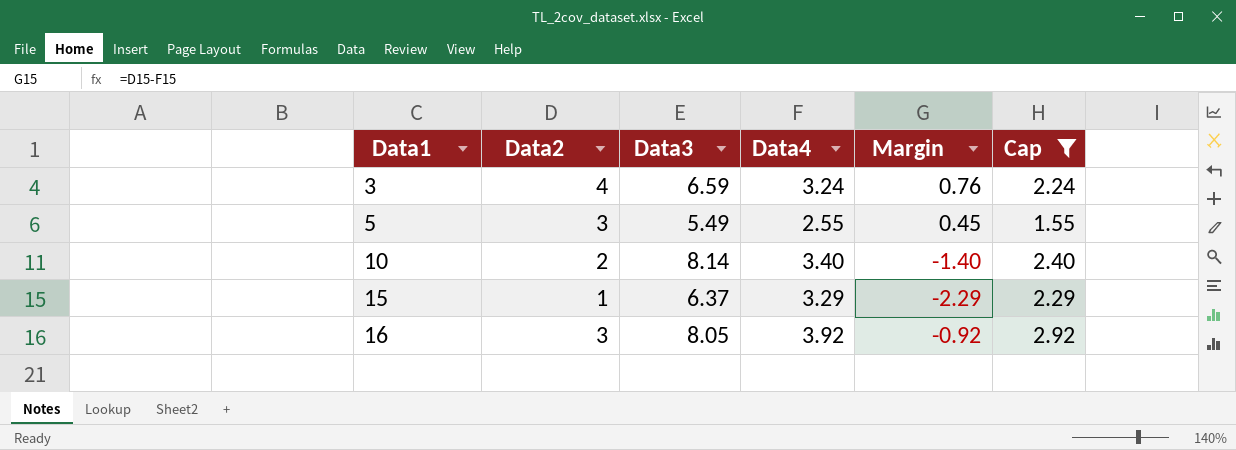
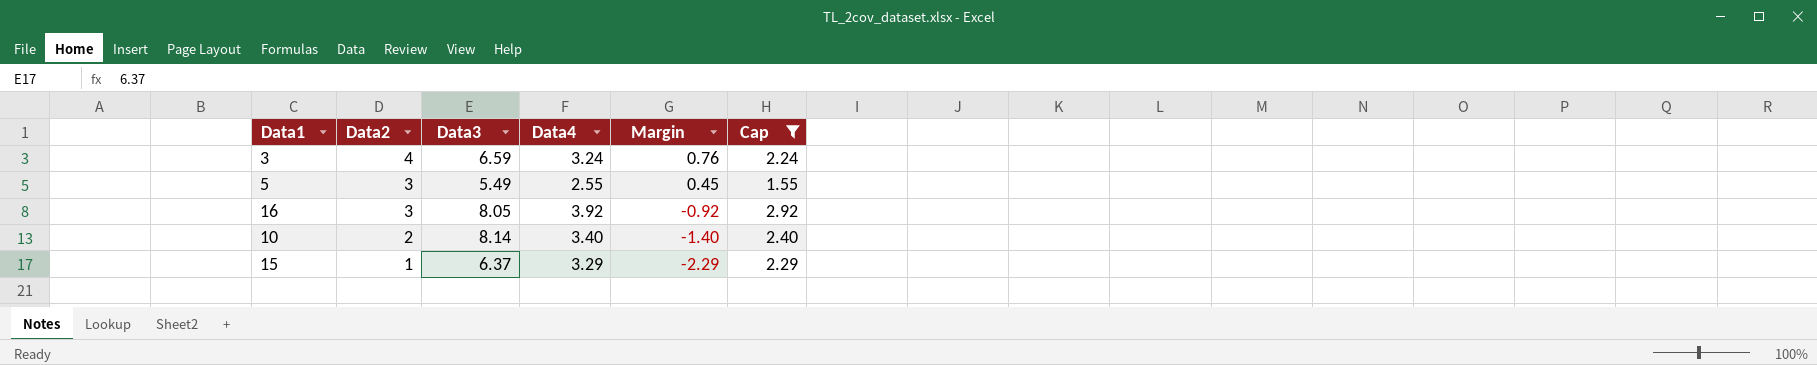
row order: Data1 ascending -> Data2 descending

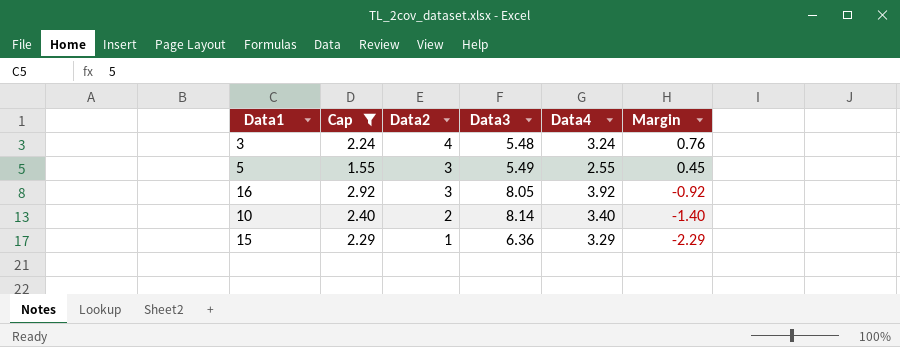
column Cap | position: 6 -> 2
3 | Data3: 6.59 -> 5.48
15 | Data3: 6.37 -> 6.36

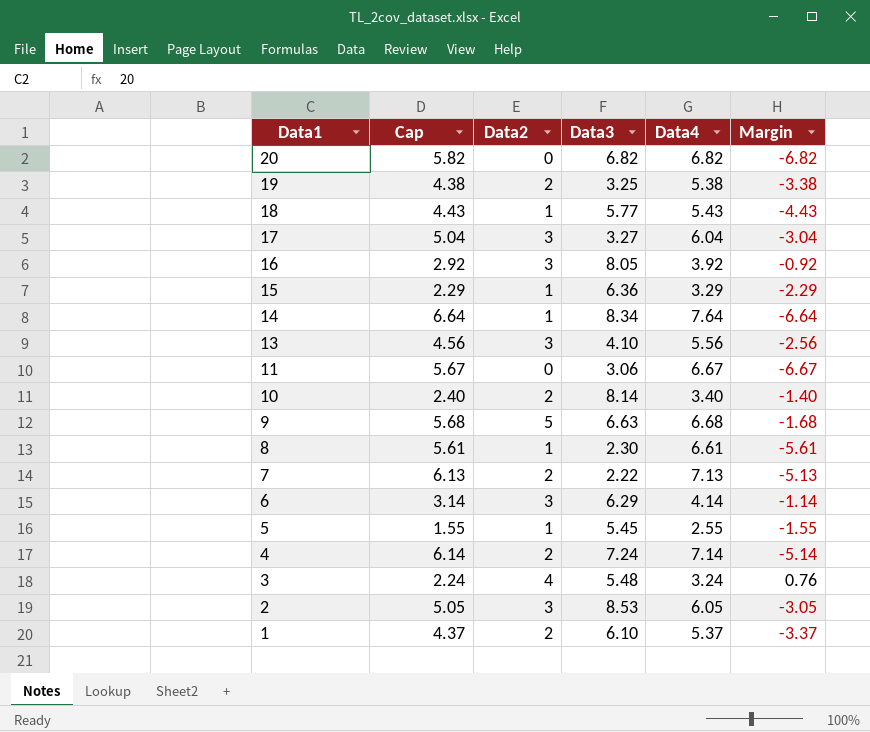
filter: Cap <= 2.92 -> none
row order: Data2 descending -> Data1 descending
5 | Data2: 3 -> 1
5 | Data3: 5.49 -> 5.45
5 | Margin: 0.45 -> -1.55

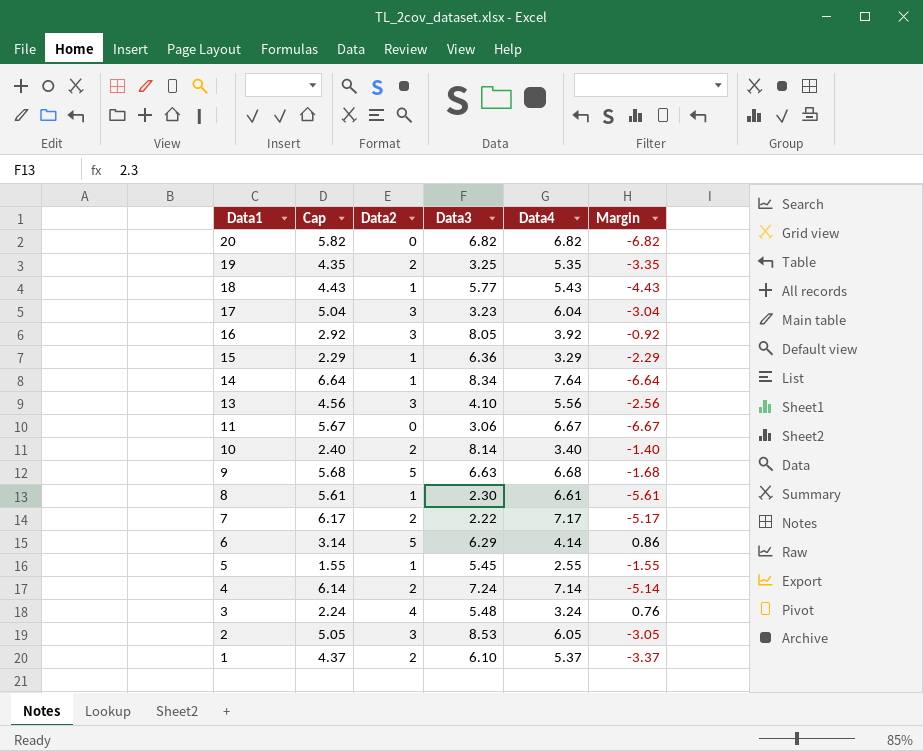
19 | Cap: 4.38 -> 4.35
19 | Data4: 5.38 -> 5.35
19 | Margin: -3.38 -> -3.35
17 | Data3: 3.27 -> 3.23
7 | Cap: 6.13 -> 6.17
7 | Data4: 7.13 -> 7.17
7 | Margin: -5.13 -> -5.17
6 | Data2: 3 -> 5
6 | Margin: -1.14 -> 0.86

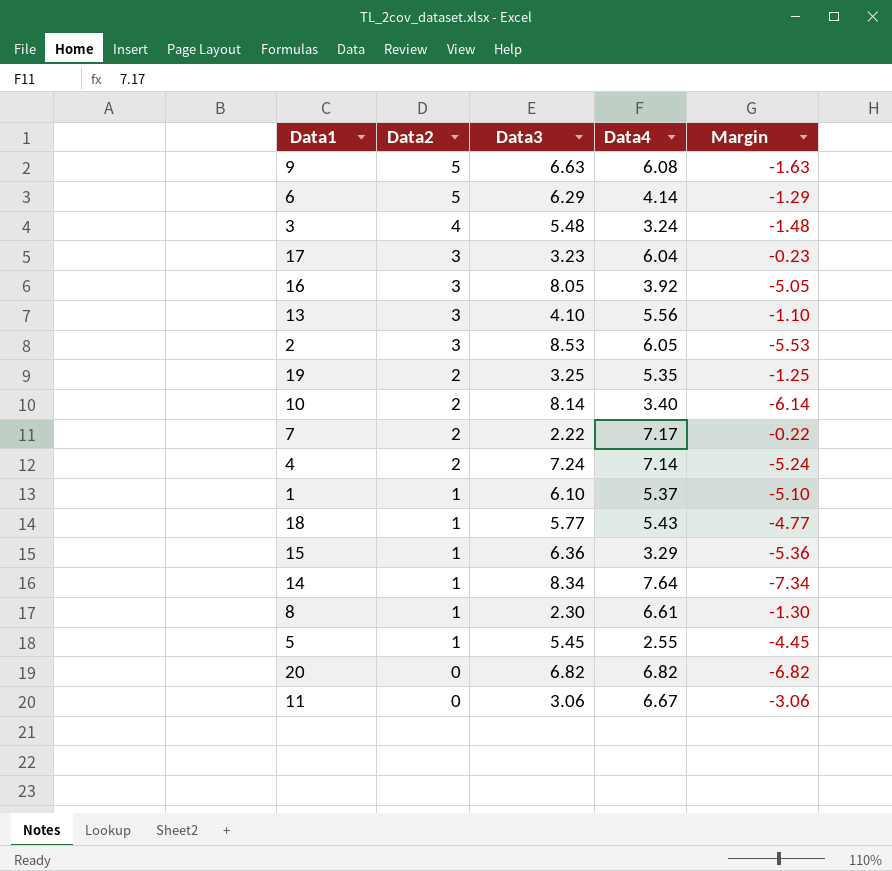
row order: Data1 descending -> Data2 descending
column Cap | formula: [Data4] - 1 -> none
column Margin | formula: [Data2] - [Data4] -> [Data2] - [Data3]
9 | Data4: 6.68 -> 6.08
1 | Data2: 2 -> 1

